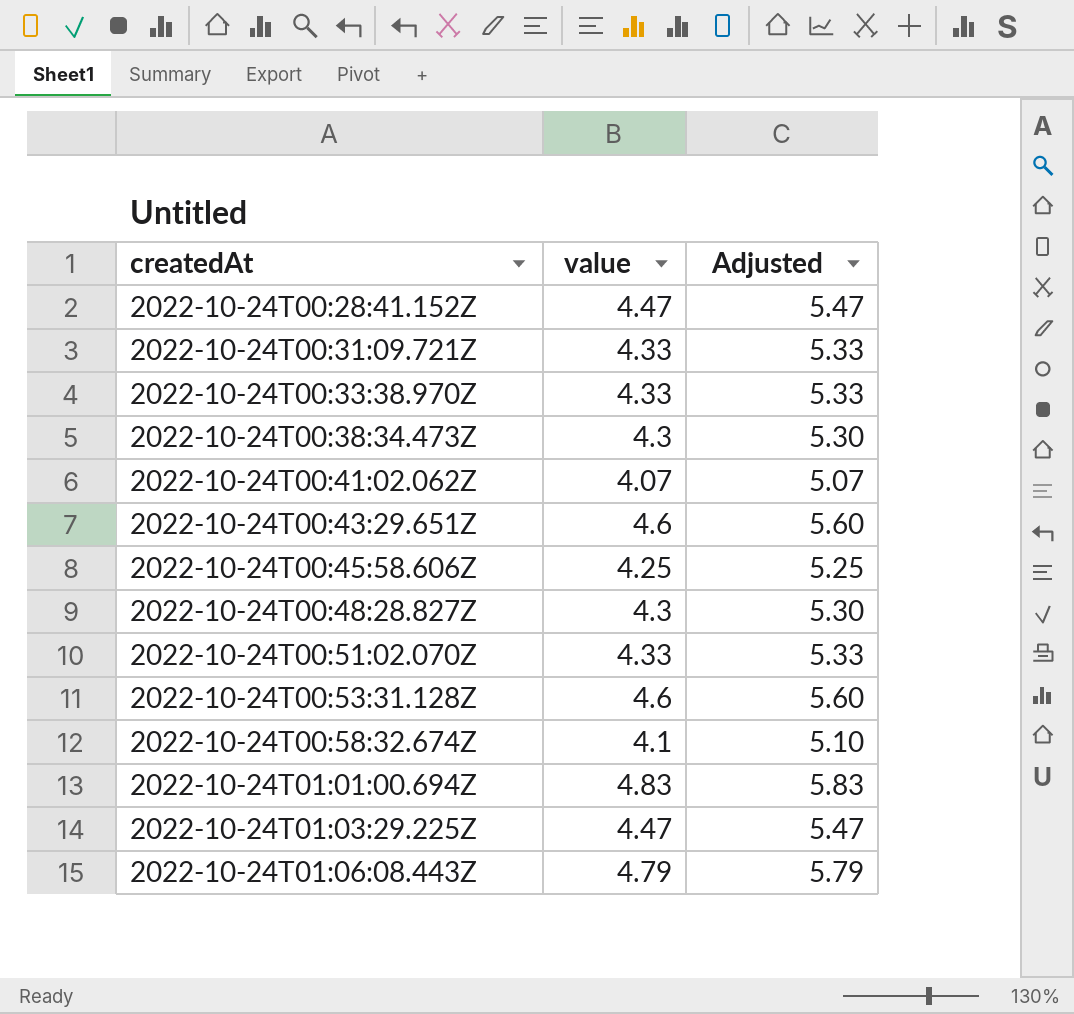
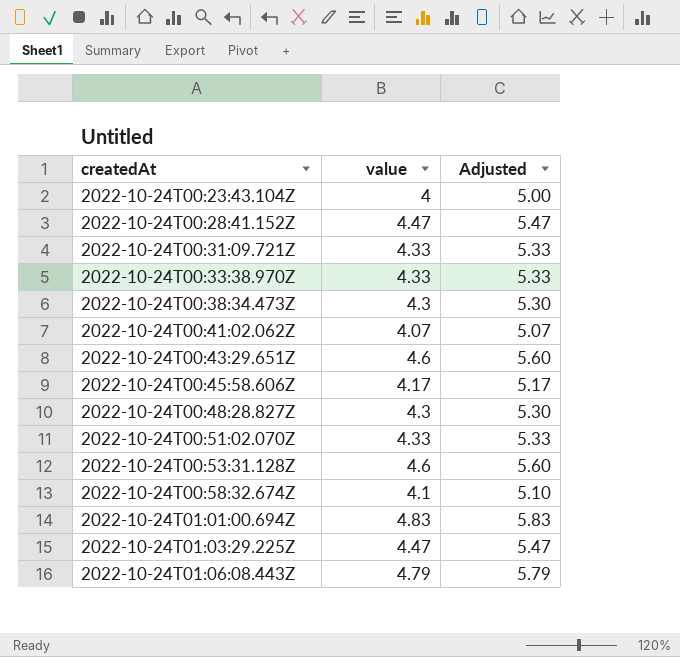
row 2022-10-24T00:23:43.104Z: none -> 4 | 5.00
2022-10-24T00:45:58.606Z | value: 4.25 -> 4.17
2022-10-24T00:45:58.606Z | Adjusted: 5.25 -> 5.17

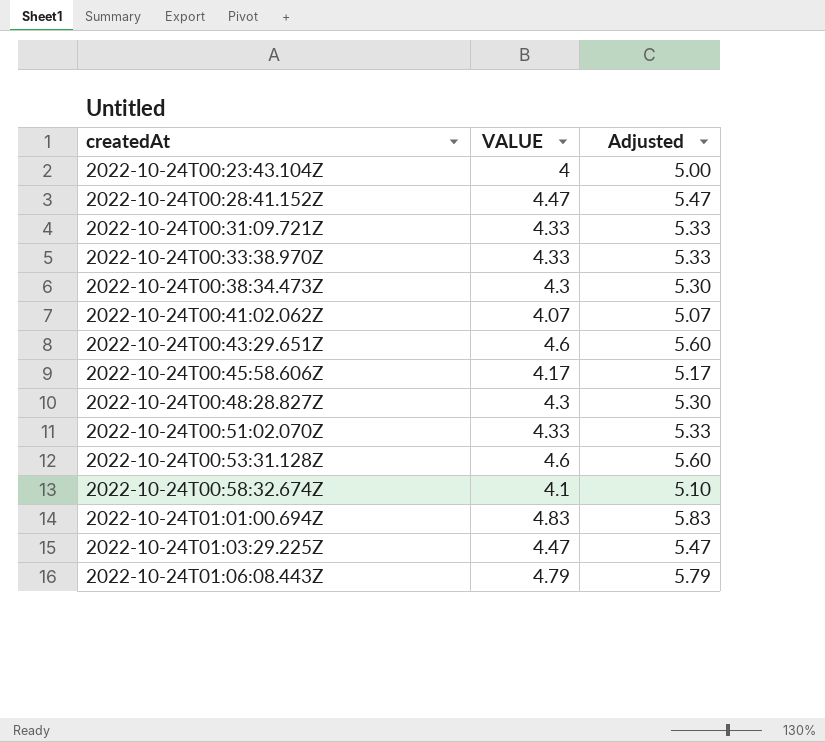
column name: value -> VALUE

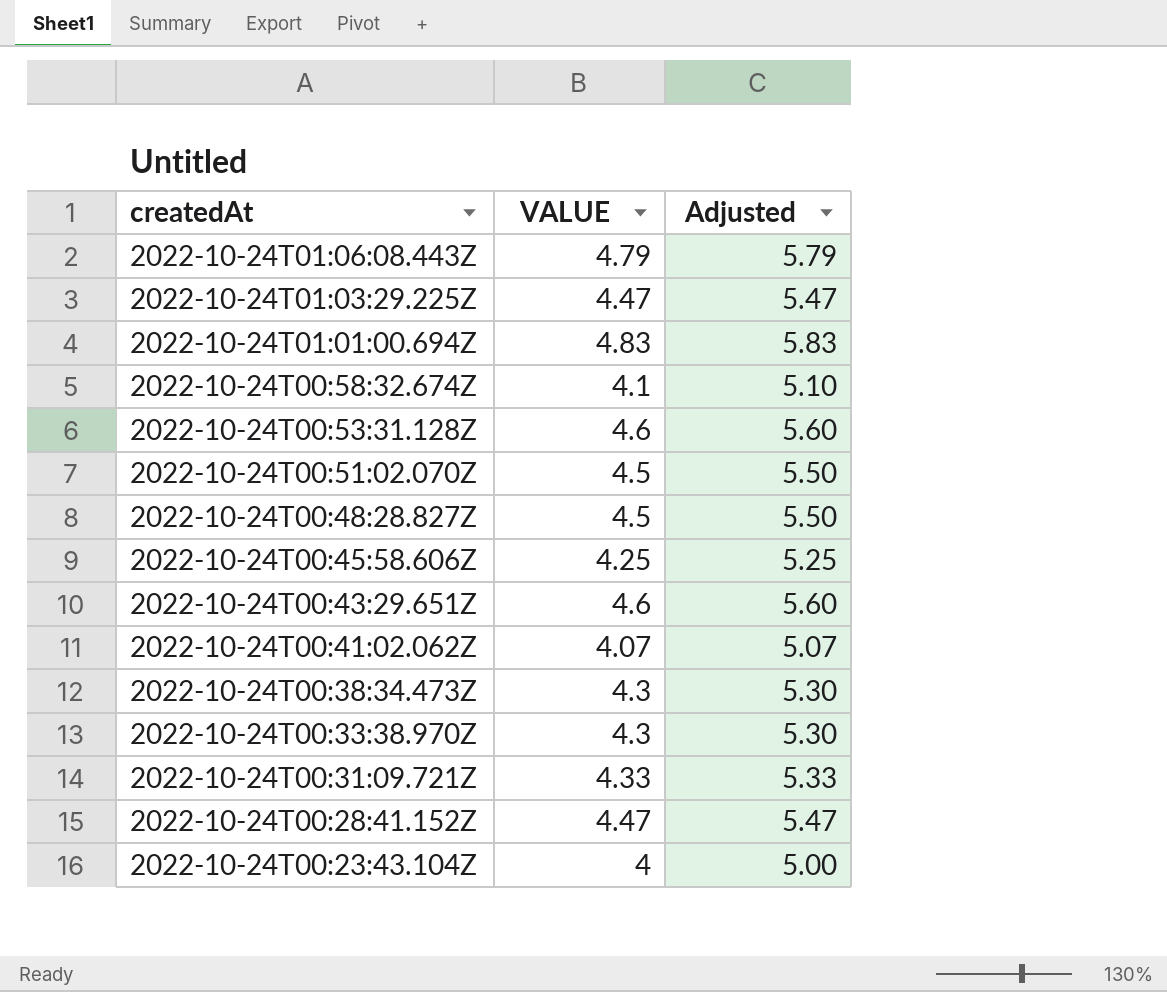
row order: createdAt ascending -> createdAt descending
2022-10-24T00:51:02.070Z | VALUE: 4.33 -> 4.5
2022-10-24T00:51:02.070Z | Adjusted: 5.33 -> 5.50
2022-10-24T00:48:28.827Z | VALUE: 4.3 -> 4.5
2022-10-24T00:48:28.827Z | Adjusted: 5.30 -> 5.50
2022-10-24T00:45:58.606Z | VALUE: 4.17 -> 4.25
2022-10-24T00:45:58.606Z | Adjusted: 5.17 -> 5.25
2022-10-24T00:33:38.970Z | VALUE: 4.33 -> 4.3
2022-10-24T00:33:38.970Z | Adjusted: 5.33 -> 5.30

